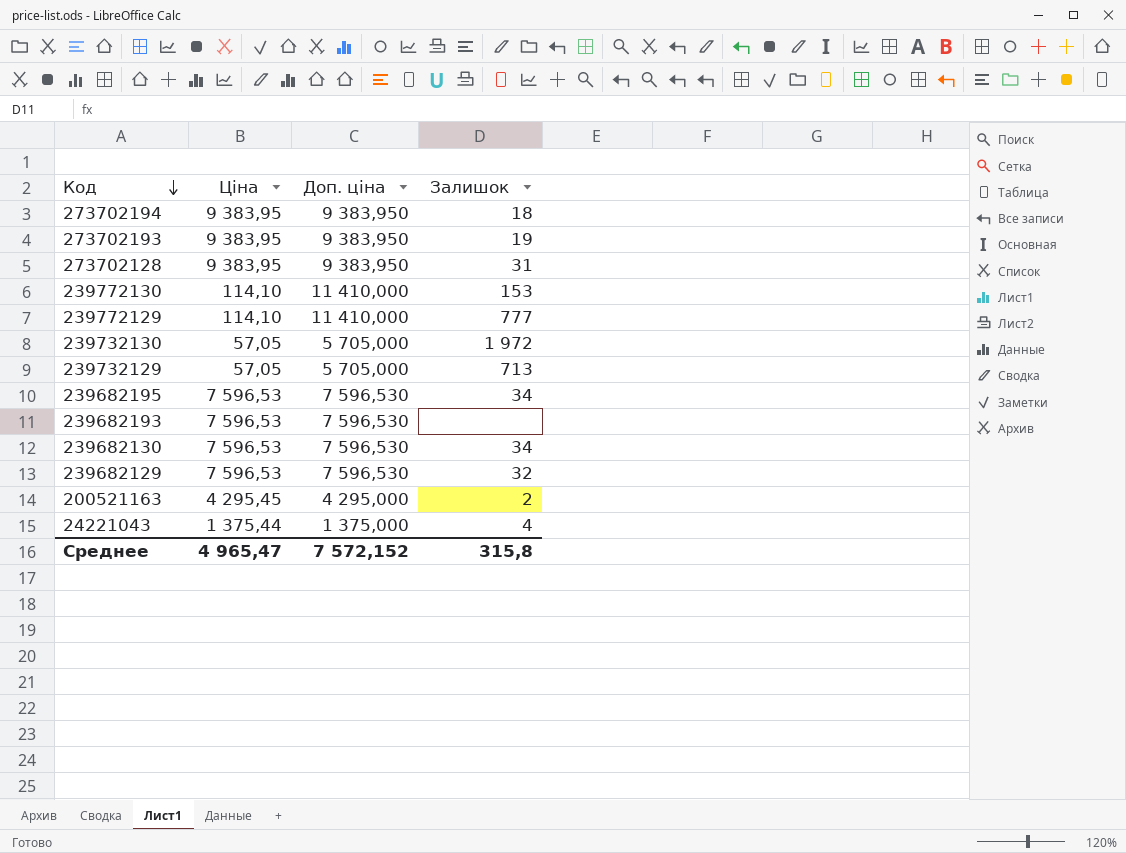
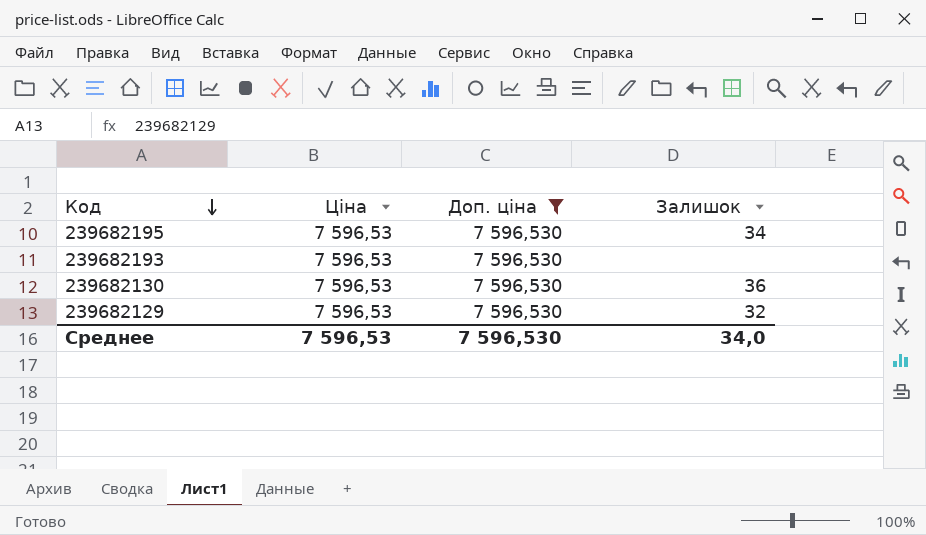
filter: none -> Доп. ціна = 7 596,530
239682130 | Залишок: 34 -> 36
Среднее | Ціна: 4 965,47 -> 7 596,53
Среднее | Доп. ціна: 7 572,152 -> 7 596,530
Среднее | Залишок: 315,8 -> 34,0

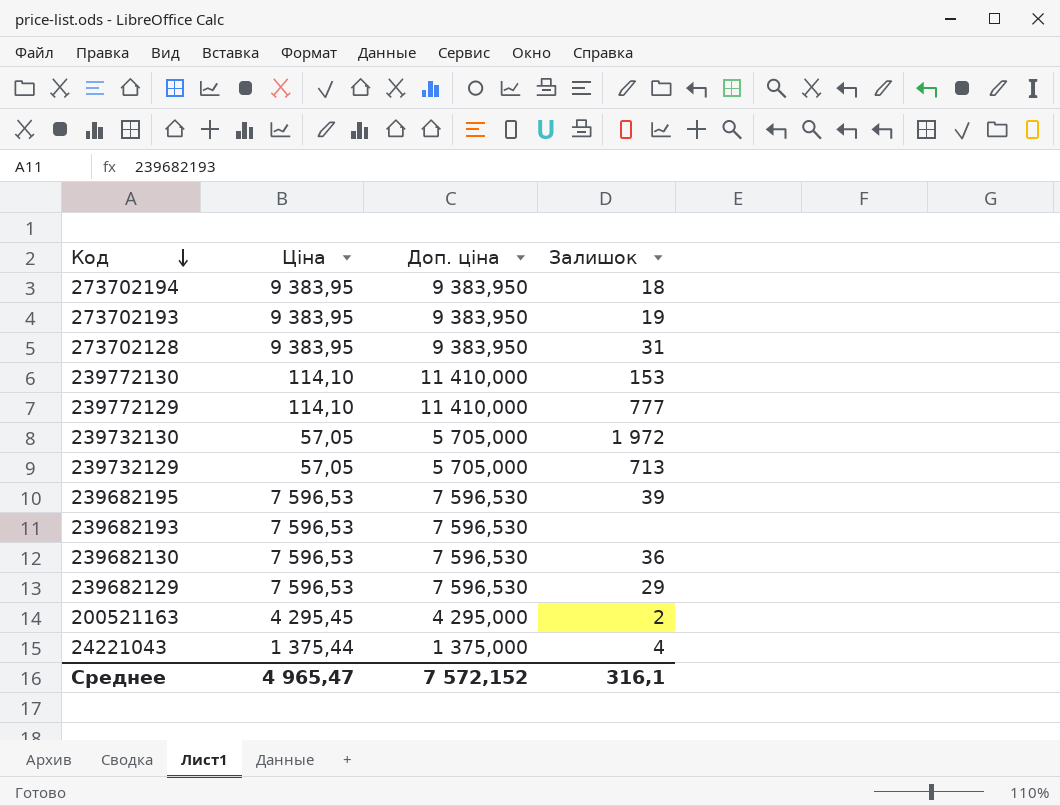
filter: Доп. ціна = 7 596,530 -> none
239682195 | Залишок: 34 -> 39
239682129 | Залишок: 32 -> 29
Среднее | Ціна: 7 596,53 -> 4 965,47
Среднее | Доп. ціна: 7 596,530 -> 7 572,152
Среднее | Залишок: 34,0 -> 316,1

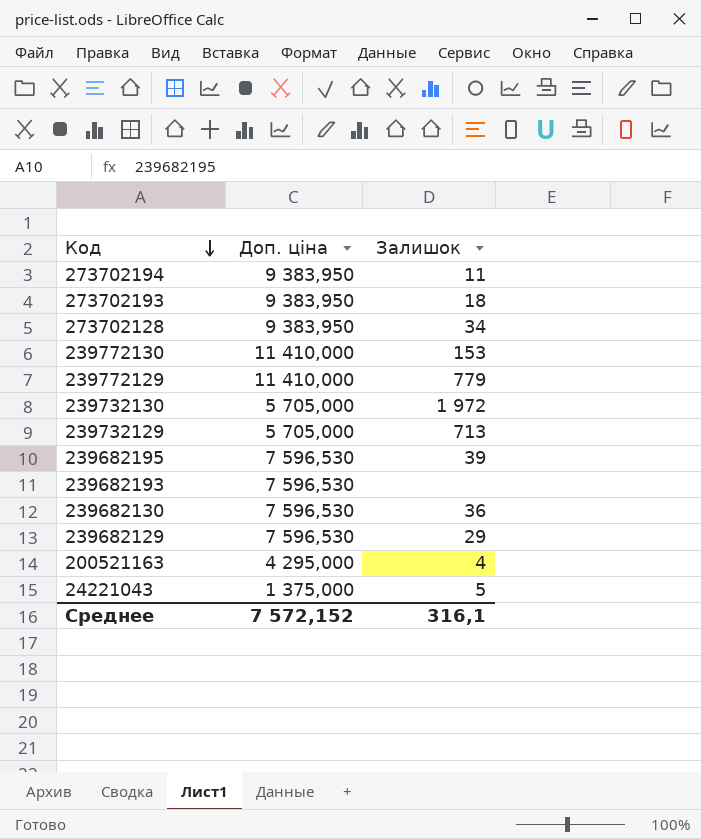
column Ціна | position: 2 -> none
273702194 | Залишок: 18 -> 11
273702193 | Залишок: 19 -> 18
273702128 | Залишок: 31 -> 34
239772129 | Залишок: 777 -> 779
200521163 | Залишок: 2 -> 4
24221043 | Залишок: 4 -> 5

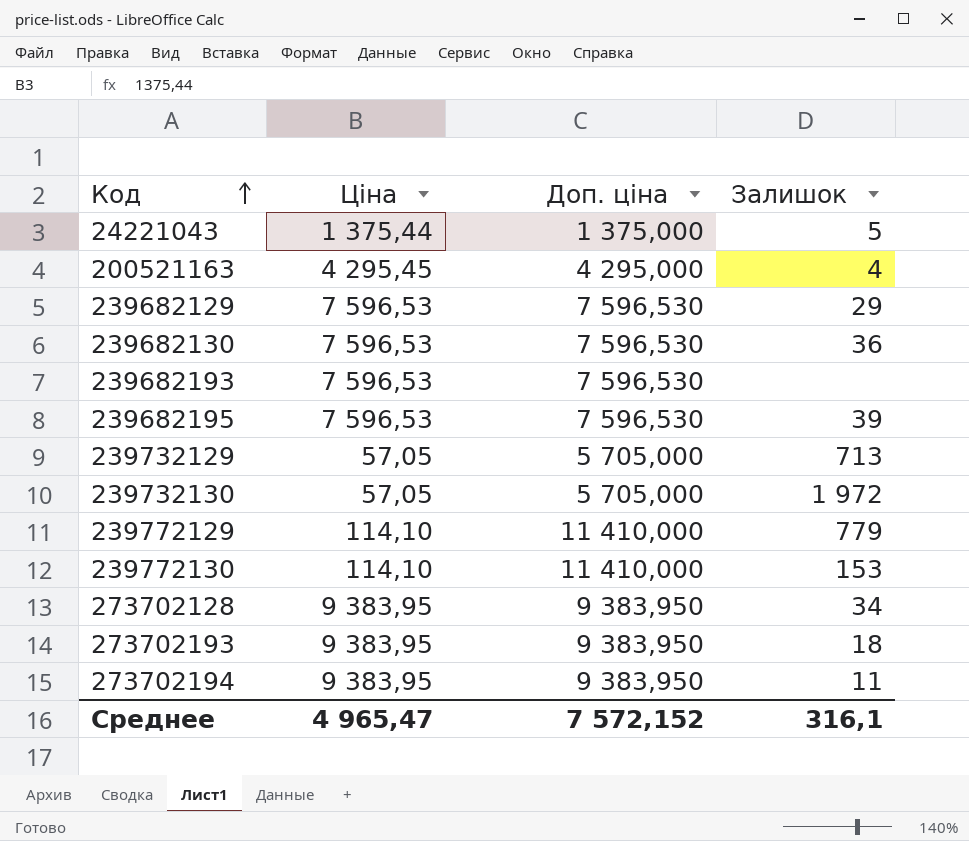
row order: Код descending -> Код ascending
column Ціна | position: none -> 2

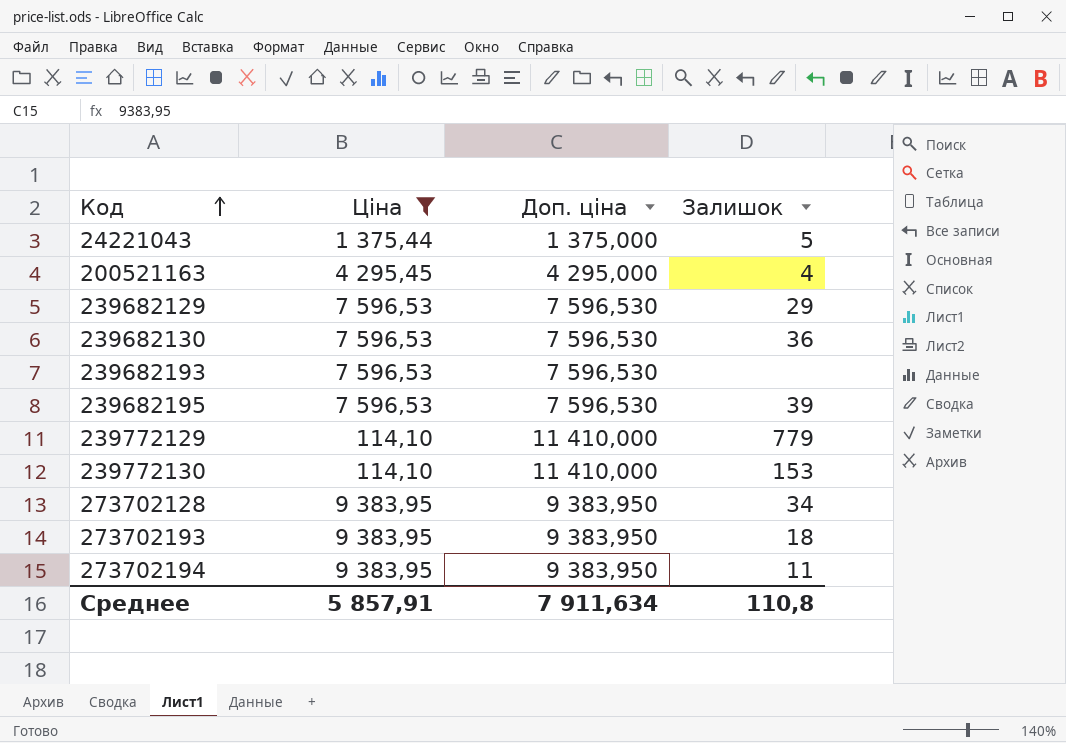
filter: none -> Ціна != 57,05
Среднее | Ціна: 4 965,47 -> 5 857,91
Среднее | Доп. ціна: 7 572,152 -> 7 911,634
Среднее | Залишок: 316,1 -> 110,8

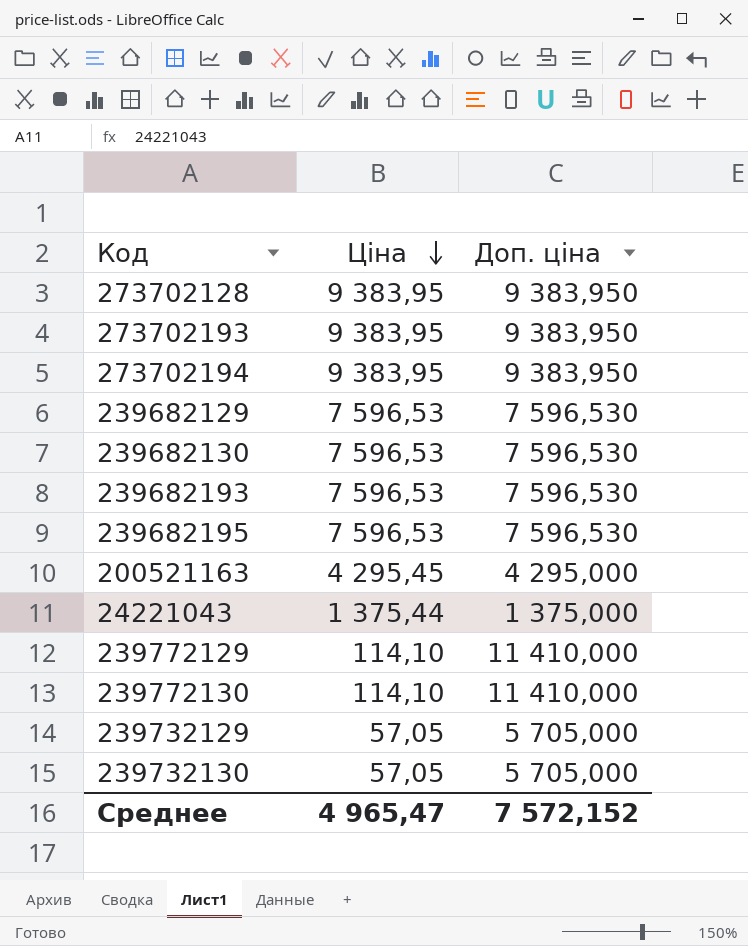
filter: Ціна != 57,05 -> none
row order: Код ascending -> Ціна descending
column Залишок | position: 4 -> none
Среднее | Ціна: 5 857,91 -> 4 965,47
Среднее | Доп. ціна: 7 911,634 -> 7 572,152

